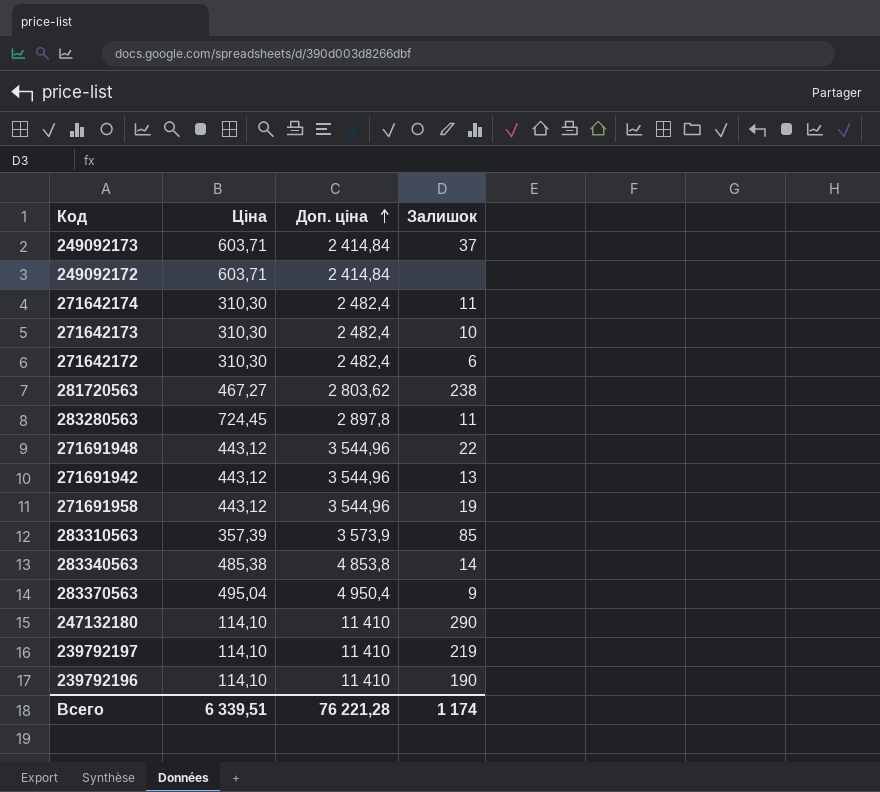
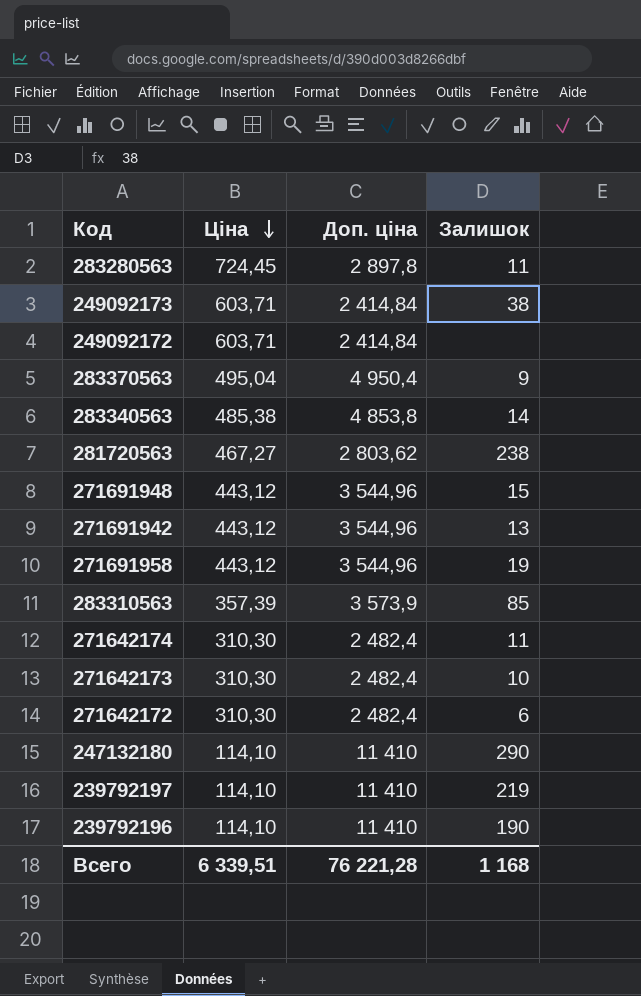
row order: Доп. ціна ascending -> Ціна descending
249092173 | Залишок: 37 -> 38
271691948 | Залишок: 22 -> 15
Всего | Залишок: 1 174 -> 1 168

